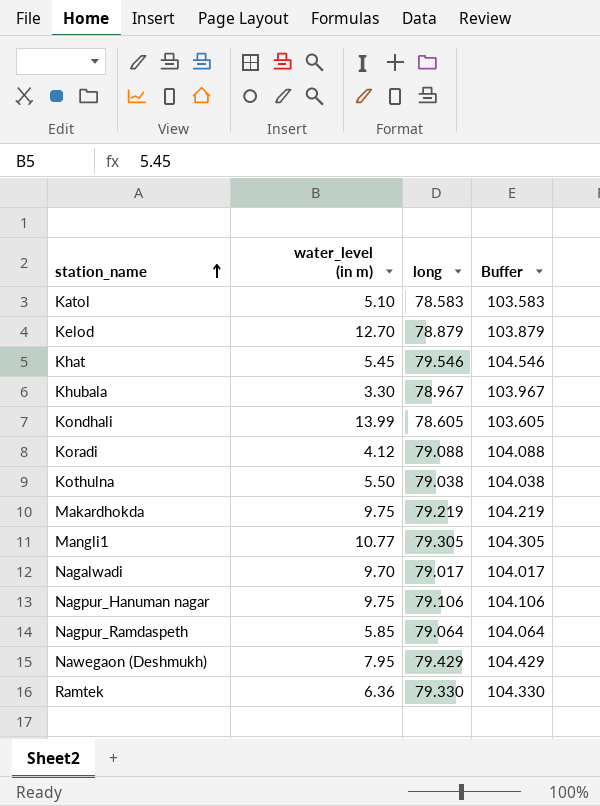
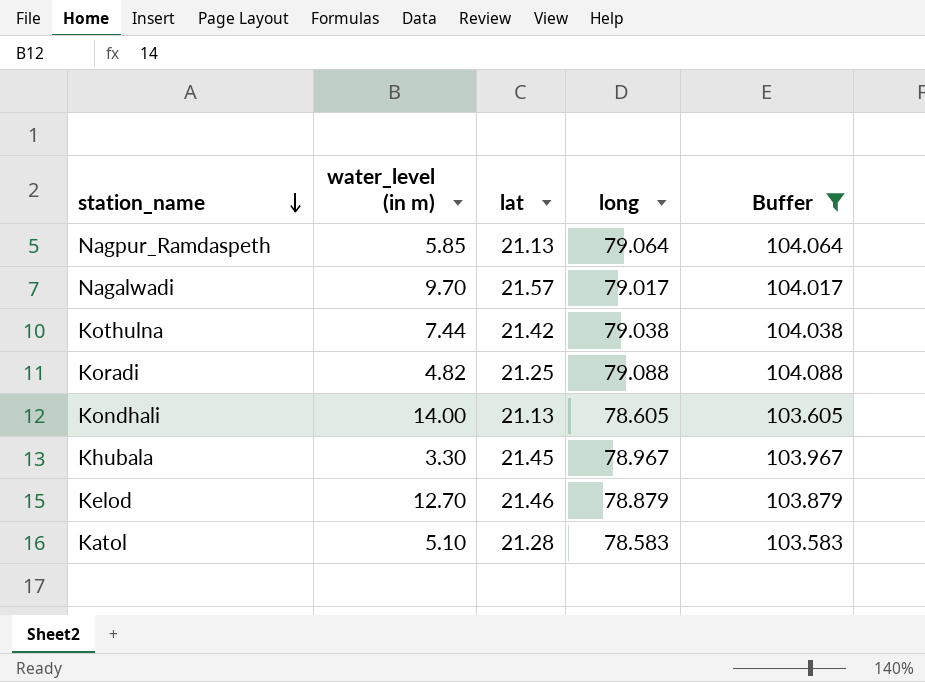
filter: none -> Buffer <= 104.088
row order: station_name ascending -> station_name descending
column lat | position: none -> 3
Kothulna | water_level (in m): 5.50 -> 7.44
Koradi | water_level (in m): 4.12 -> 4.82
Kondhali | water_level (in m): 13.99 -> 14.00

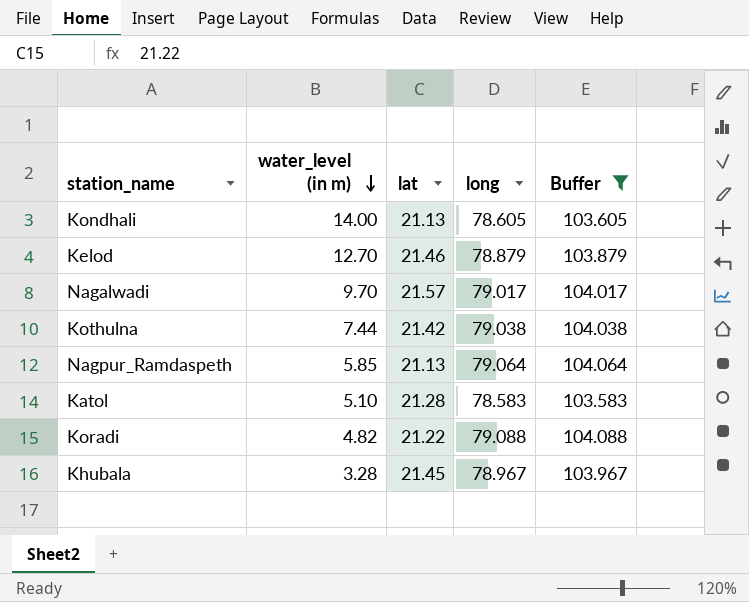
row order: station_name descending -> water_level (in m) descending
Koradi | lat: 21.25 -> 21.22
Khubala | water_level (in m): 3.30 -> 3.28

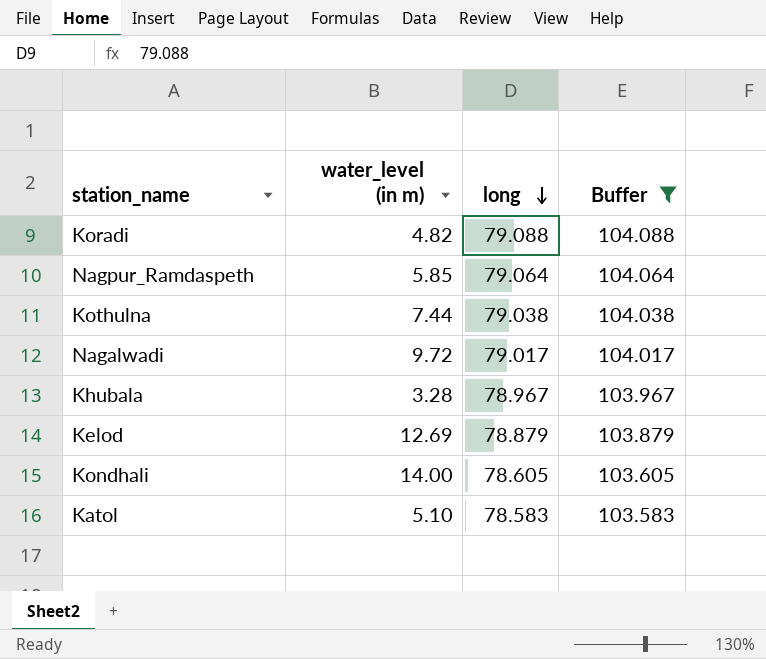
row order: water_level (in m) descending -> long descending
column lat | position: 3 -> none
Nagalwadi | water_level (in m): 9.70 -> 9.72
Kelod | water_level (in m): 12.70 -> 12.69

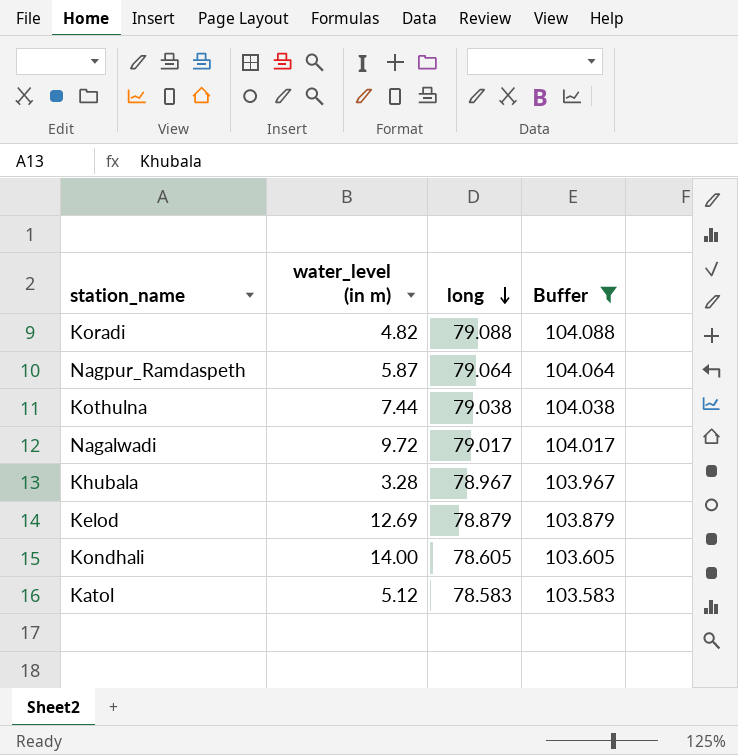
Nagpur_Ramdaspeth | water_level (in m): 5.85 -> 5.87
Katol | water_level (in m): 5.10 -> 5.12

